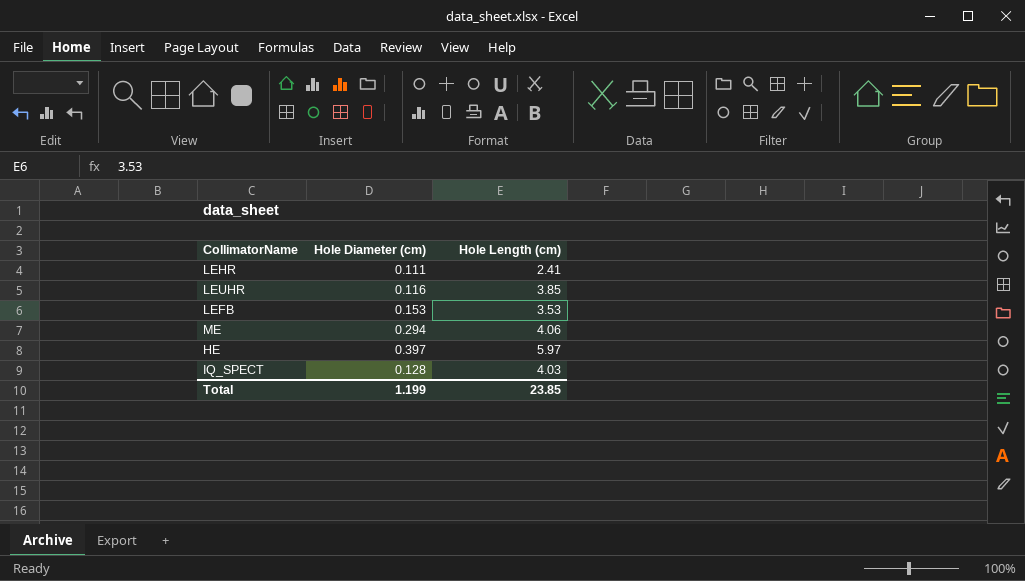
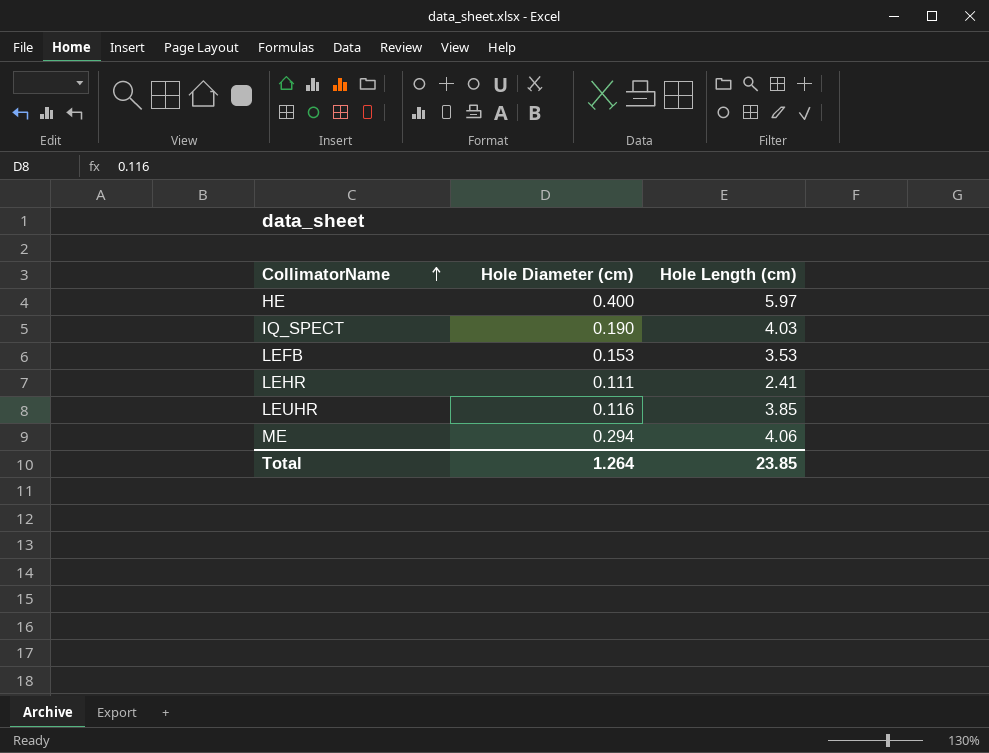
row order: none -> CollimatorName ascending
HE | Hole Diameter (cm): 0.397 -> 0.400
IQ_SPECT | Hole Diameter (cm): 0.128 -> 0.190
Total | Hole Diameter (cm): 1.199 -> 1.264

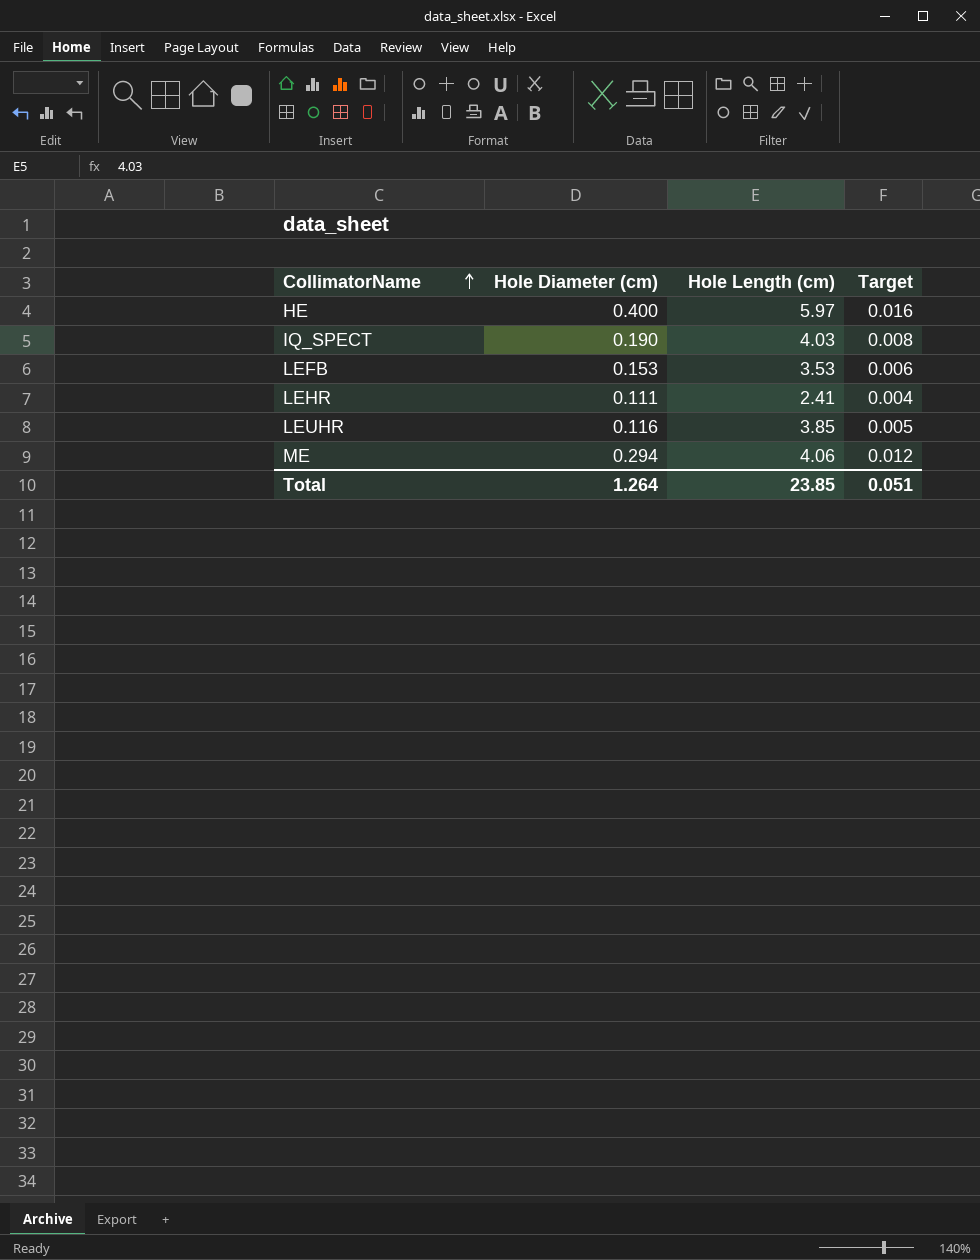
column Target | formula: none -> [Hole Diameter (cm)] * 0.04

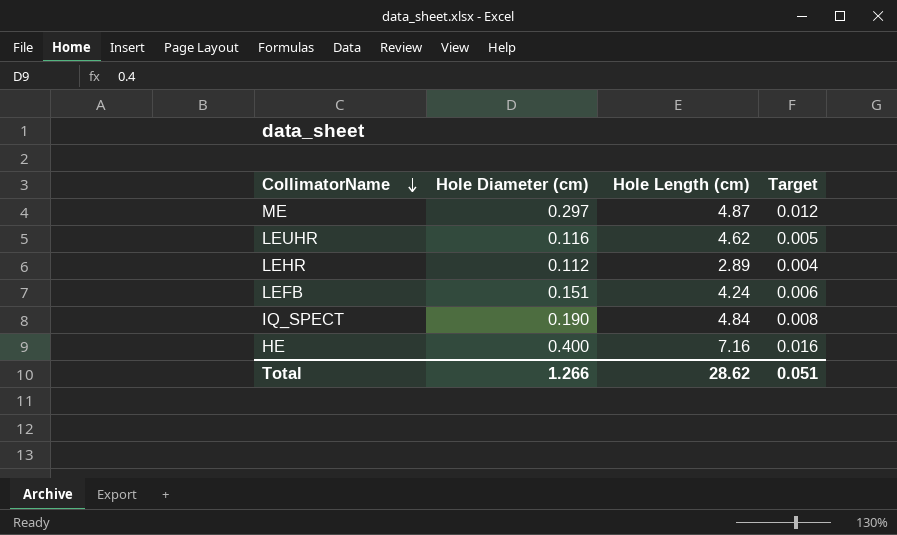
row order: CollimatorName ascending -> CollimatorName descending
ME | Hole Diameter (cm): 0.294 -> 0.297
ME | Hole Length (cm): 4.06 -> 4.87
LEUHR | Hole Length (cm): 3.85 -> 4.62
LEHR | Hole Diameter (cm): 0.111 -> 0.112
LEHR | Hole Length (cm): 2.41 -> 2.89
LEFB | Hole Diameter (cm): 0.153 -> 0.151
LEFB | Hole Length (cm): 3.53 -> 4.24
IQ_SPECT | Hole Length (cm): 4.03 -> 4.84
HE | Hole Length (cm): 5.97 -> 7.16
Total | Hole Diameter (cm): 1.264 -> 1.266
Total | Hole Length (cm): 23.85 -> 28.62

